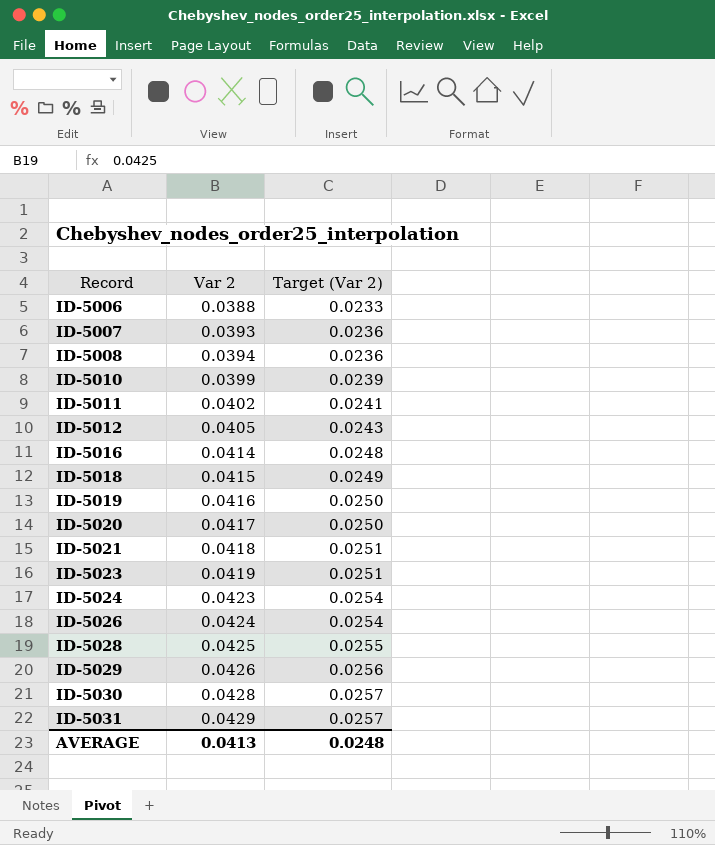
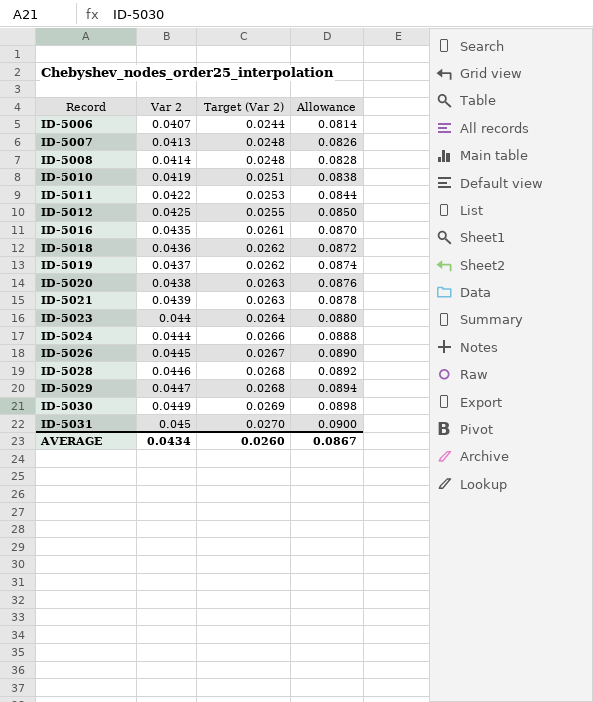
column Allowance | formula: none -> [Var 2] * 2
ID-5006 | Var 2: 0.0388 -> 0.0407
ID-5006 | Target (Var 2): 0.0233 -> 0.0244
ID-5007 | Var 2: 0.0393 -> 0.0413
ID-5007 | Target (Var 2): 0.0236 -> 0.0248
ID-5008 | Var 2: 0.0394 -> 0.0414
ID-5008 | Target (Var 2): 0.0236 -> 0.0248
ID-5010 | Var 2: 0.0399 -> 0.0419
ID-5010 | Target (Var 2): 0.0239 -> 0.0251
ID-5011 | Var 2: 0.0402 -> 0.0422
ID-5011 | Target (Var 2): 0.0241 -> 0.0253
ID-5012 | Var 2: 0.0405 -> 0.0425
ID-5012 | Target (Var 2): 0.0243 -> 0.0255
ID-5016 | Var 2: 0.0414 -> 0.0435
ID-5016 | Target (Var 2): 0.0248 -> 0.0261
ID-5018 | Var 2: 0.0415 -> 0.0436
ID-5018 | Target (Var 2): 0.0249 -> 0.0262
ID-5019 | Var 2: 0.0416 -> 0.0437
ID-5019 | Target (Var 2): 0.0250 -> 0.0262
ID-5020 | Var 2: 0.0417 -> 0.0438
ID-5020 | Target (Var 2): 0.0250 -> 0.0263
ID-5021 | Var 2: 0.0418 -> 0.0439
ID-5021 | Target (Var 2): 0.0251 -> 0.0263
ID-5023 | Var 2: 0.0419 -> 0.044
ID-5023 | Target (Var 2): 0.0251 -> 0.0264
ID-5024 | Var 2: 0.0423 -> 0.0444
ID-5024 | Target (Var 2): 0.0254 -> 0.0266
ID-5026 | Var 2: 0.0424 -> 0.0445
ID-5026 | Target (Var 2): 0.0254 -> 0.0267
ID-5028 | Var 2: 0.0425 -> 0.0446
ID-5028 | Target (Var 2): 0.0255 -> 0.0268
ID-5029 | Var 2: 0.0426 -> 0.0447
ID-5029 | Target (Var 2): 0.0256 -> 0.0268
ID-5030 | Var 2: 0.0428 -> 0.0449
ID-5030 | Target (Var 2): 0.0257 -> 0.0269
ID-5031 | Var 2: 0.0429 -> 0.045
ID-5031 | Target (Var 2): 0.0257 -> 0.0270
AVERAGE | Var 2: 0.0413 -> 0.0434
AVERAGE | Target (Var 2): 0.0248 -> 0.0260

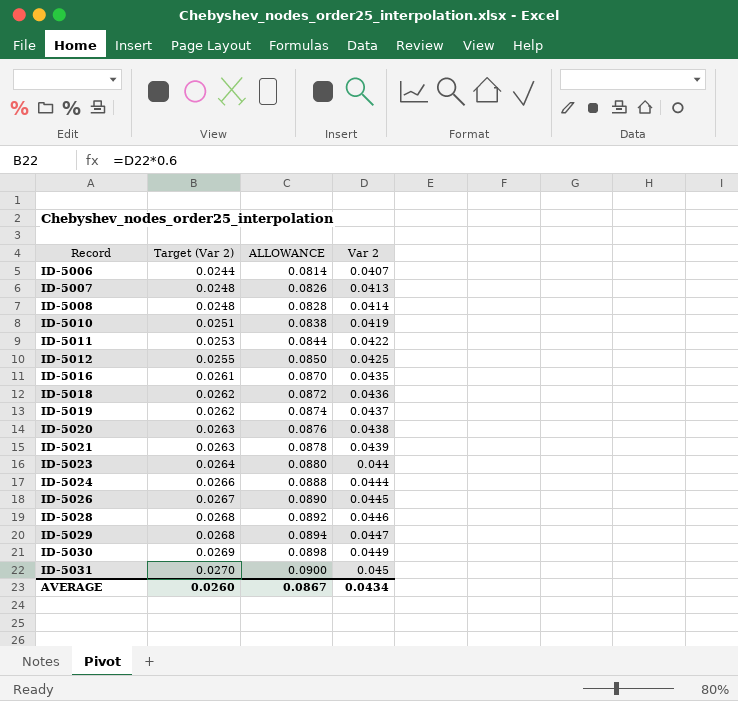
column name: Allowance -> ALLOWANCE
column Var 2 | position: 2 -> 4

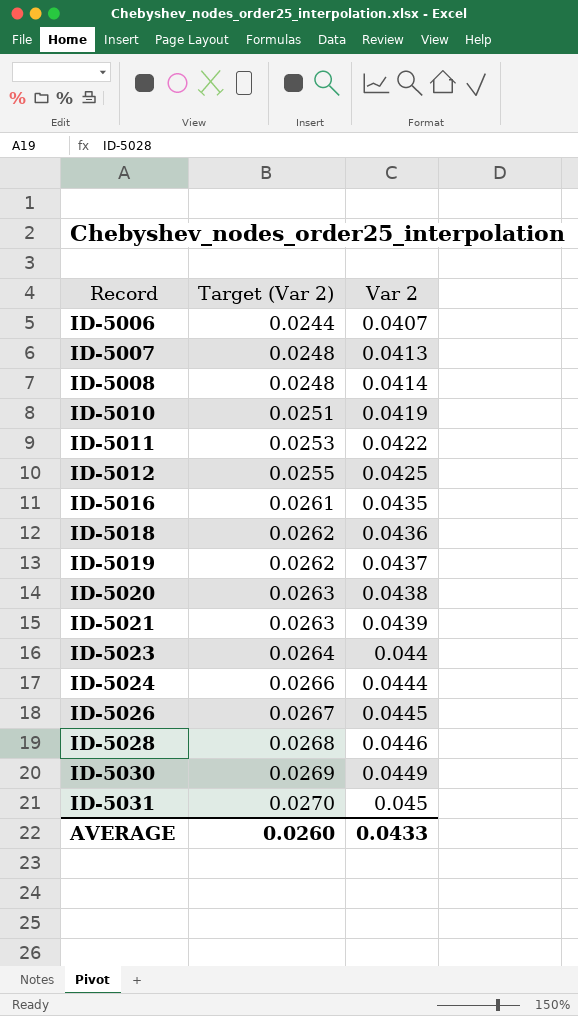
column ALLOWANCE | formula: [Var 2] * 2 -> none
row ID-5029: 0.0268 | 0.0894 | 0.0447 -> none
AVERAGE | Var 2: 0.0434 -> 0.0433

